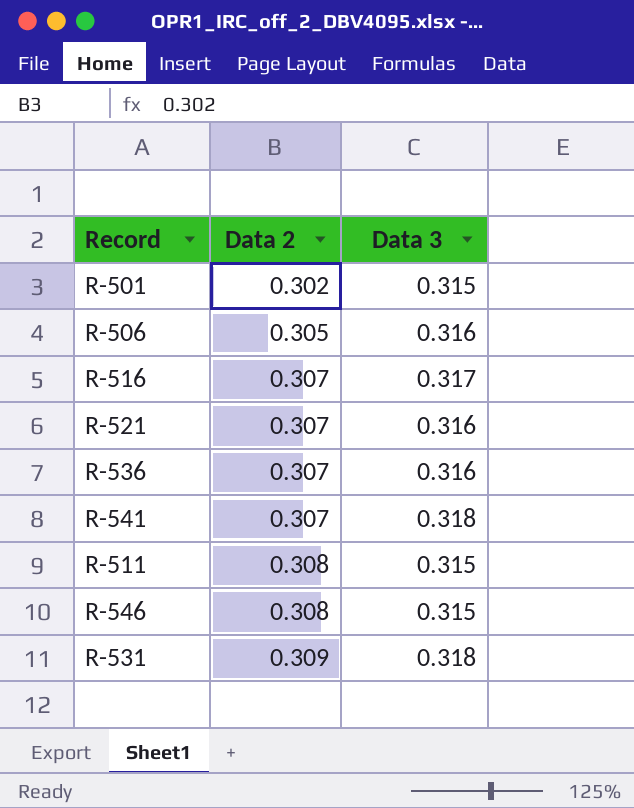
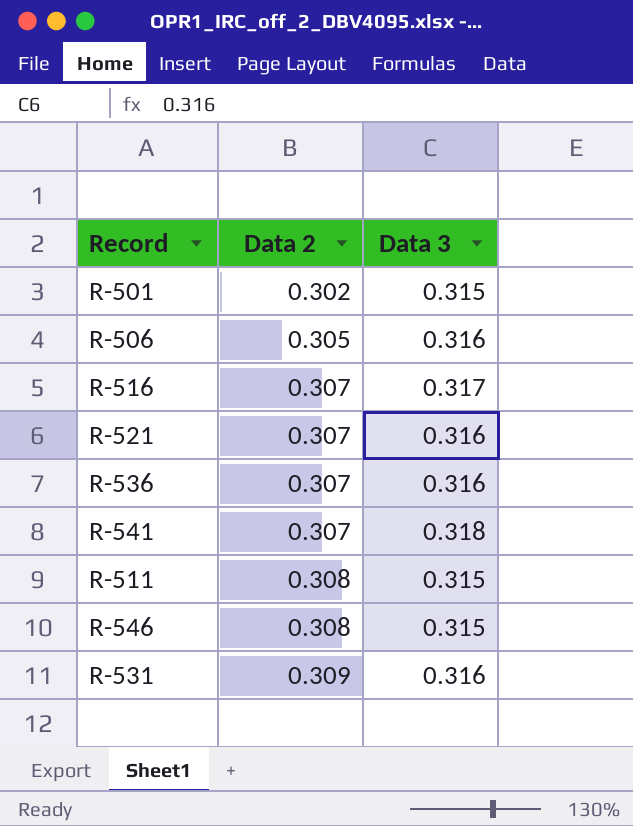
R-531 | Data 3: 0.318 -> 0.316

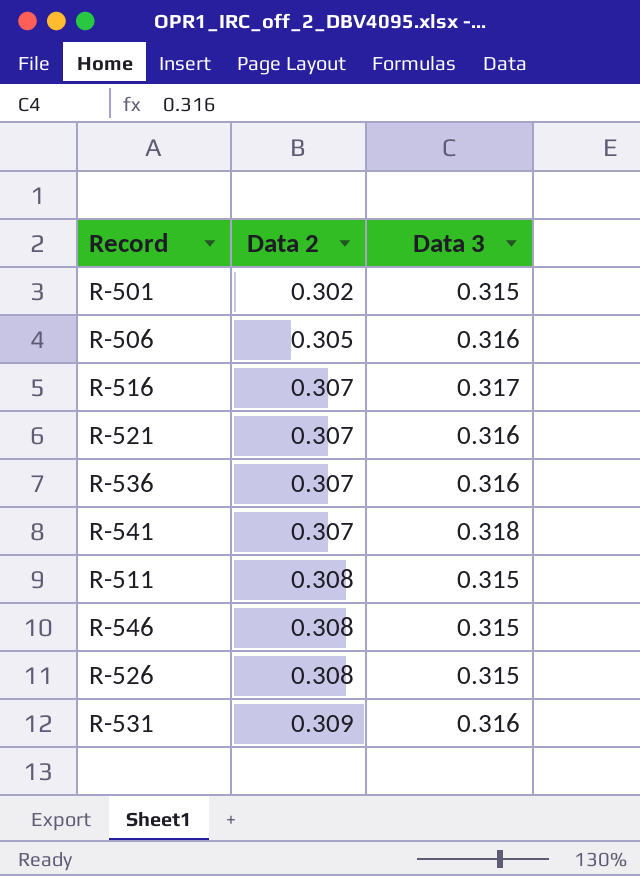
row R-526: none -> 0.308 | 0.315

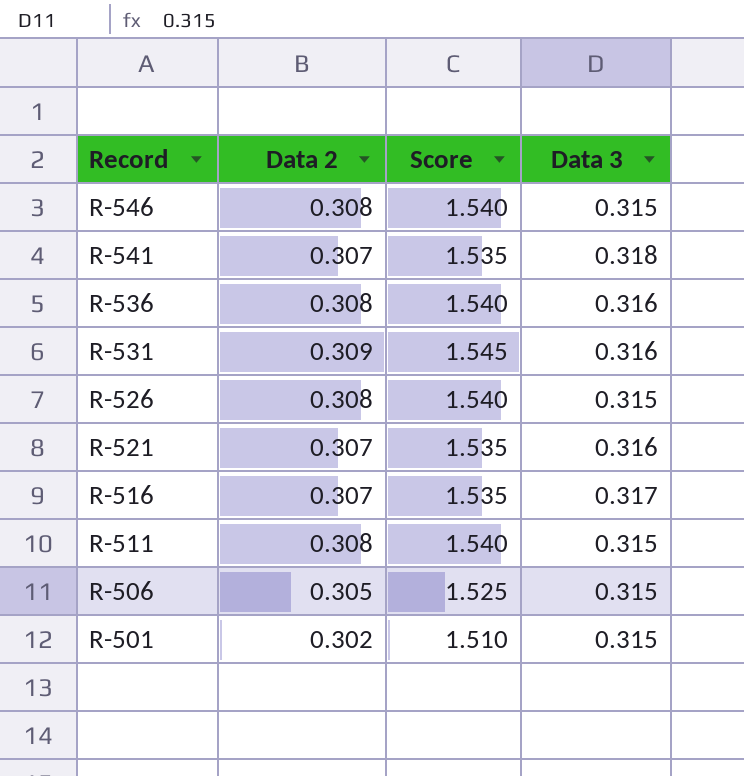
row order: Data 2 ascending -> Record descending
column Score | formula: none -> [Data 2] * 5
R-536 | Data 2: 0.307 -> 0.308
R-506 | Data 3: 0.316 -> 0.315

